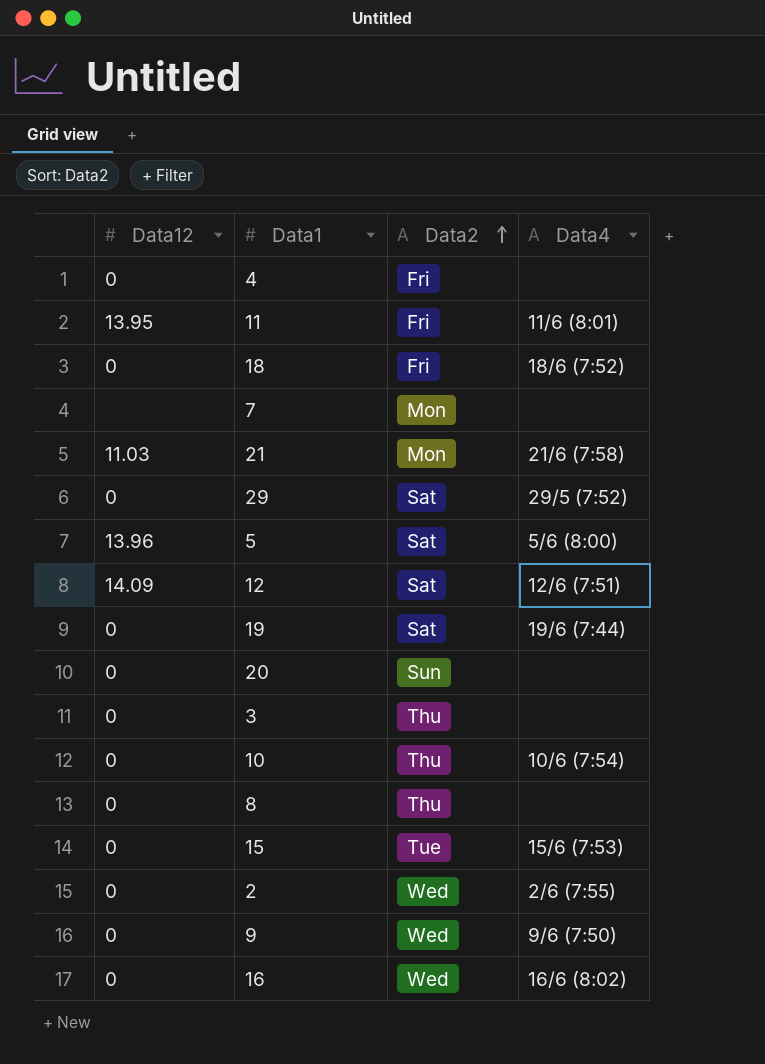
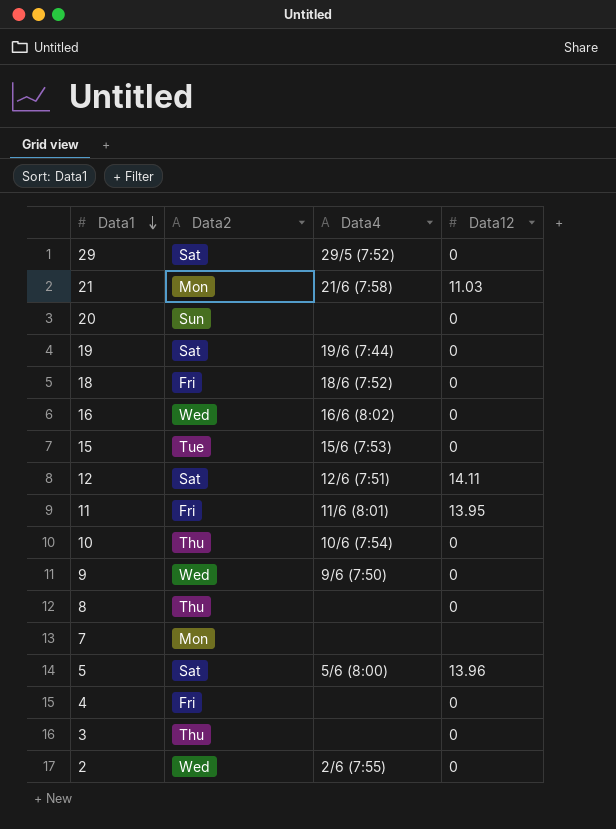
row order: Data2 ascending -> Data1 descending
column Data12 | position: 1 -> 4
12 | Data12: 14.09 -> 14.11

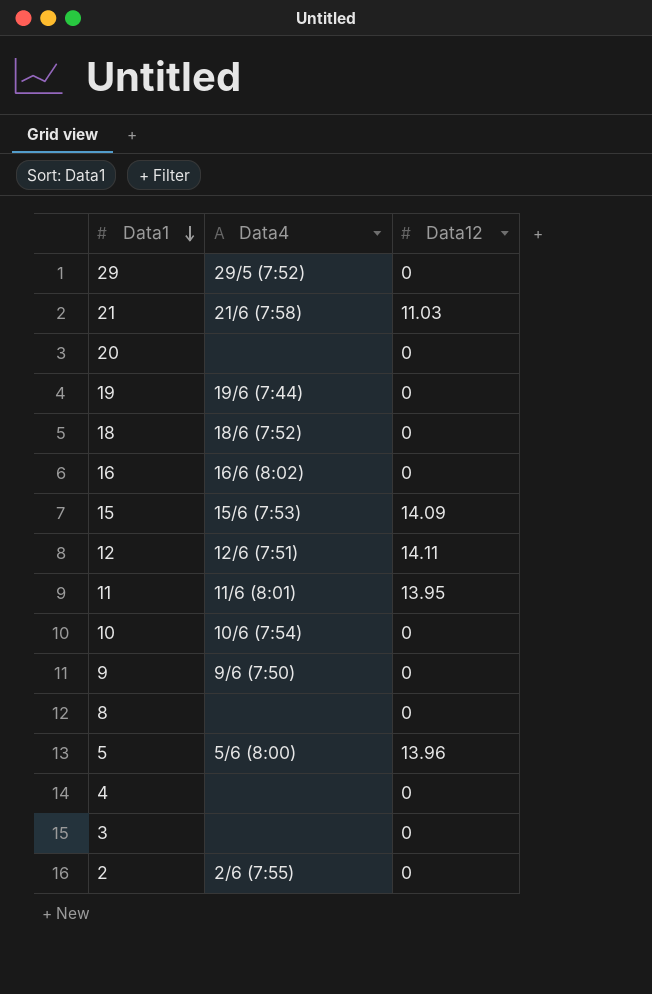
column Data2 | position: 2 -> none
row 7: Mon | none | none -> none
15 | Data12: 0 -> 14.09

